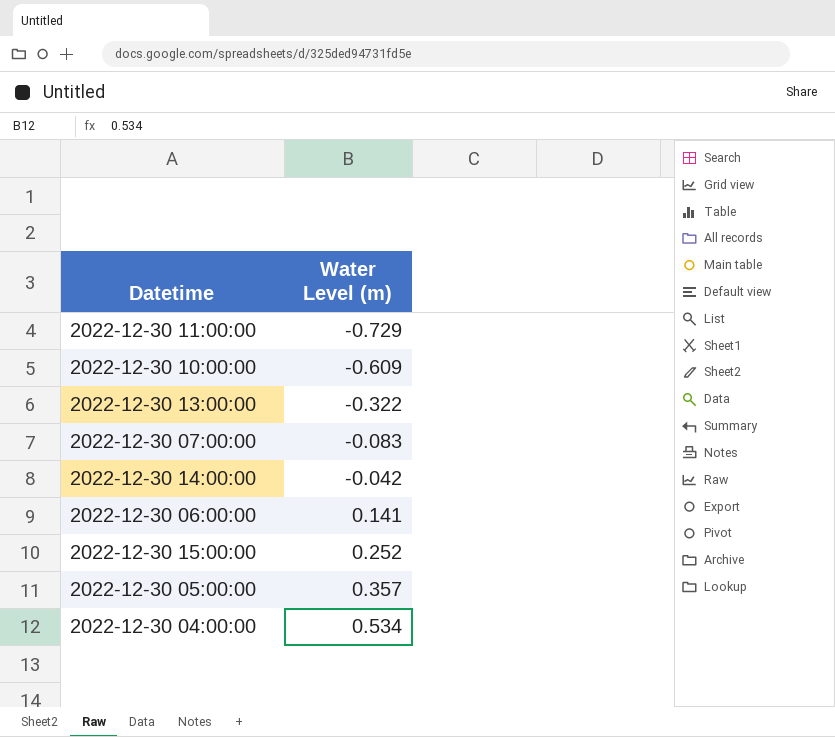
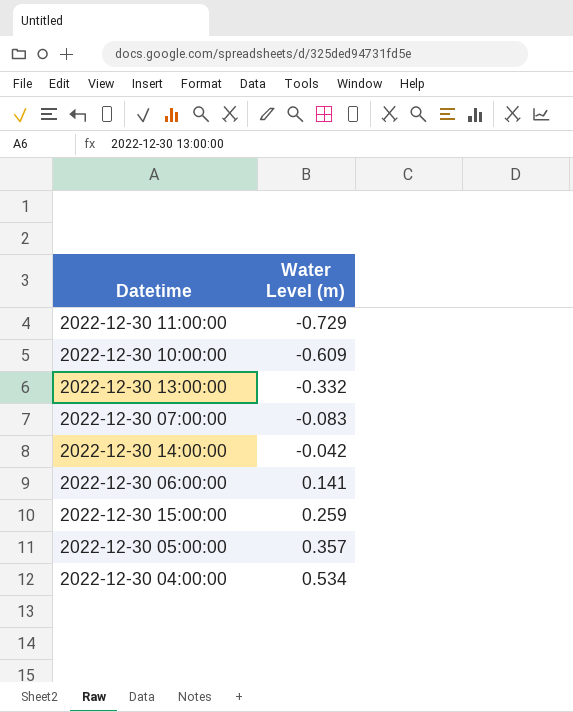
2022-12-30 13:00:00 | Water Level (m): -0.322 -> -0.332
2022-12-30 15:00:00 | Water Level (m): 0.252 -> 0.259

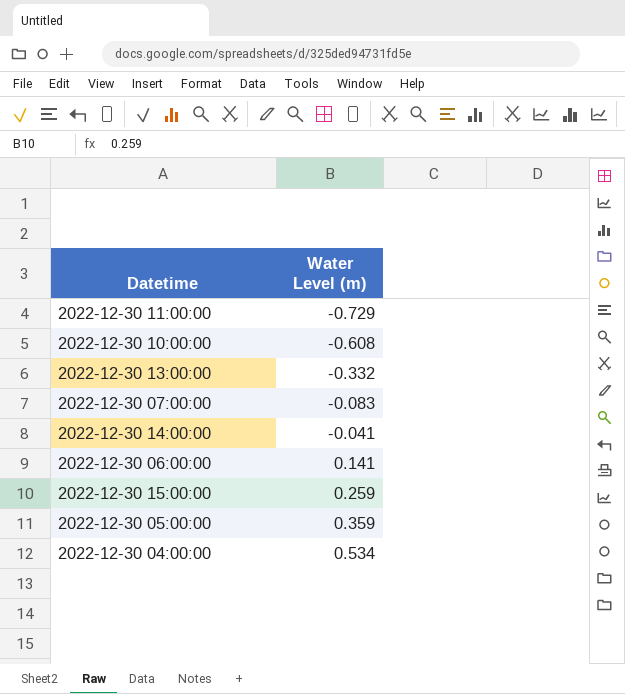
2022-12-30 10:00:00 | Water Level (m): -0.609 -> -0.608
2022-12-30 14:00:00 | Water Level (m): -0.042 -> -0.041
2022-12-30 05:00:00 | Water Level (m): 0.357 -> 0.359

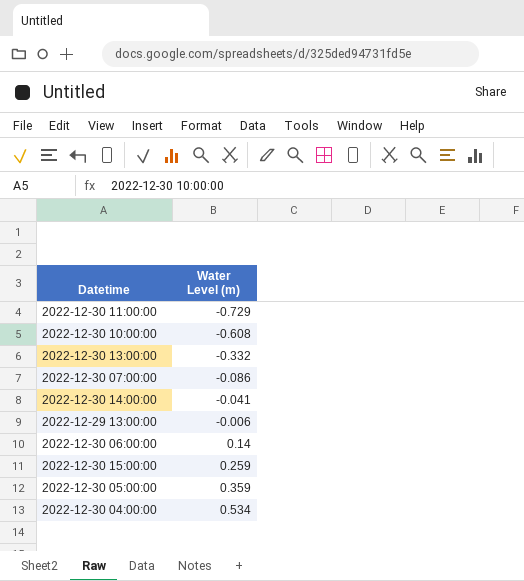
2022-12-30 07:00:00 | Water Level (m): -0.083 -> -0.086
row 2022-12-29 13:00:00: none -> -0.006
2022-12-30 06:00:00 | Water Level (m): 0.141 -> 0.14

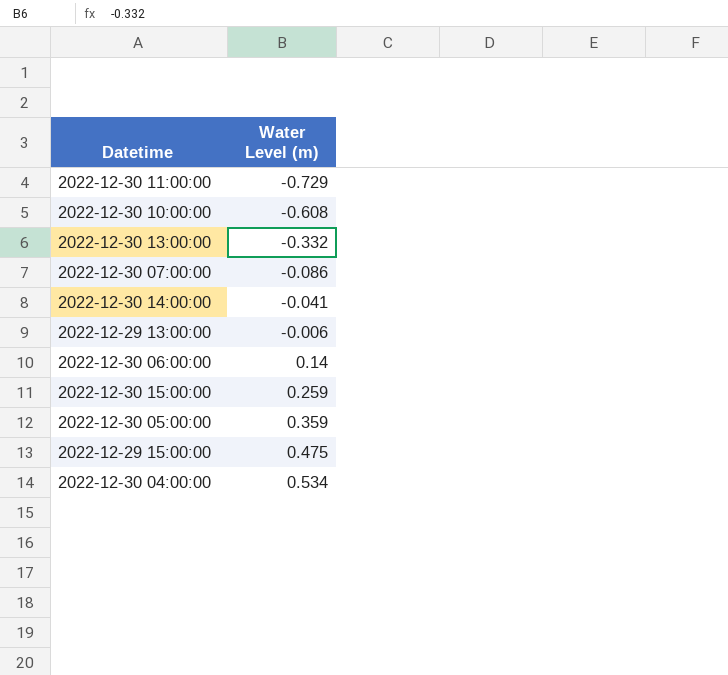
row 2022-12-29 15:00:00: none -> 0.475

